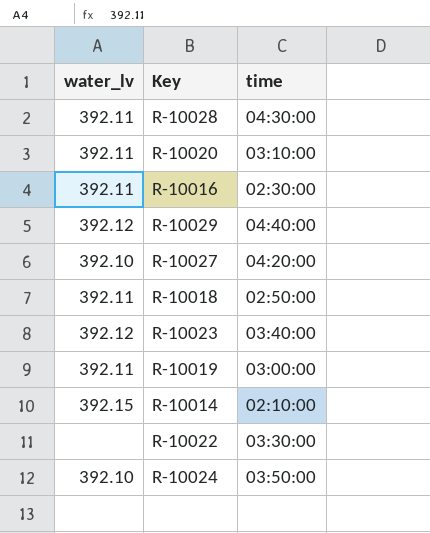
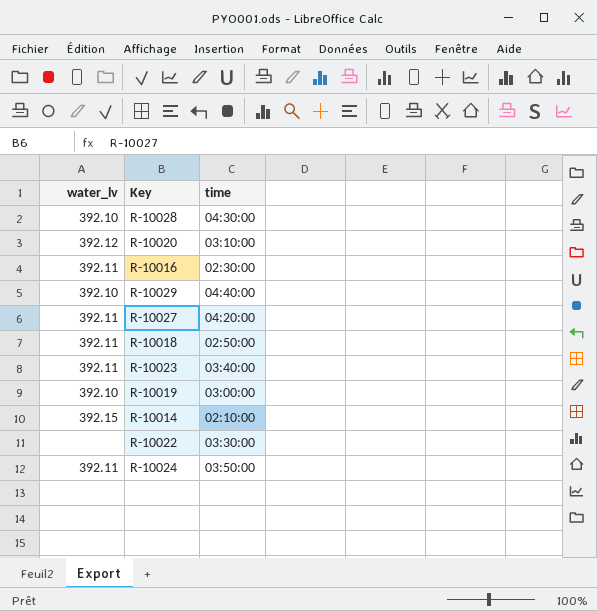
R-10028 | water_lv: 392.11 -> 392.10
R-10020 | water_lv: 392.11 -> 392.12
R-10029 | water_lv: 392.12 -> 392.10
R-10027 | water_lv: 392.10 -> 392.11
R-10023 | water_lv: 392.12 -> 392.11
R-10019 | water_lv: 392.11 -> 392.10
R-10024 | water_lv: 392.10 -> 392.11

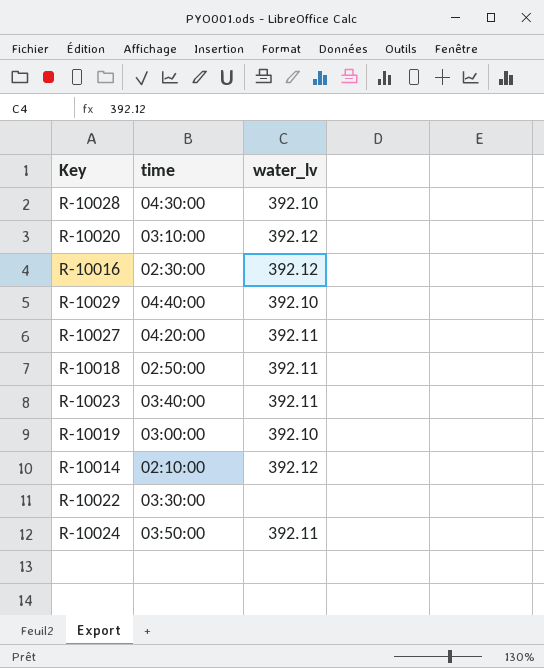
column water_lv | position: 1 -> 3
R-10016 | water_lv: 392.11 -> 392.12
R-10014 | water_lv: 392.15 -> 392.12

